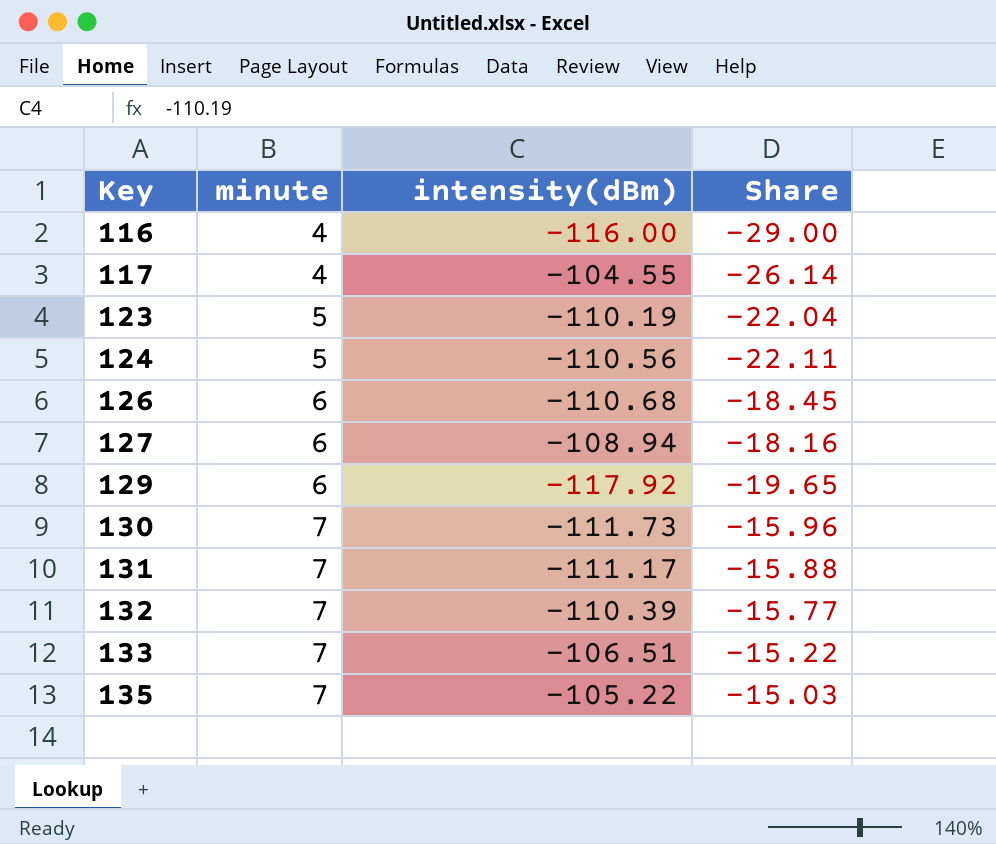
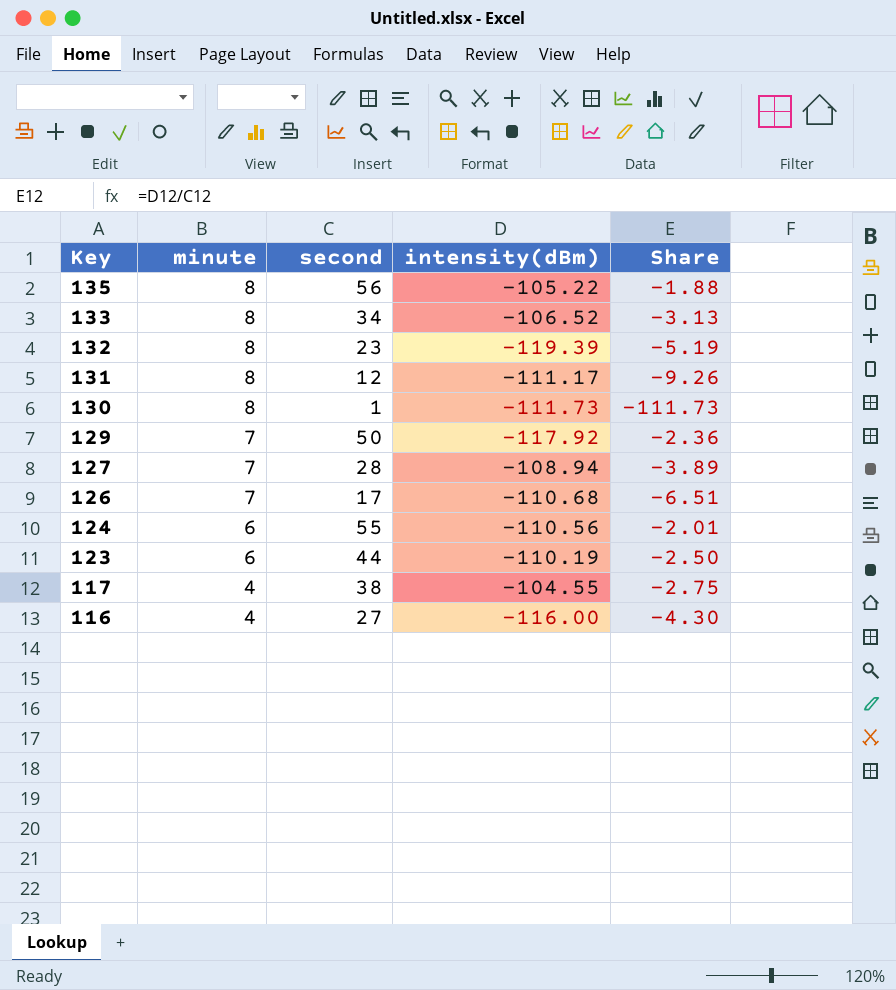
row order: Key ascending -> Key descending
column second | position: none -> 3
column Share | formula: [intensity(dBm)] / [minute] -> [intensity(dBm)] / [second]
135 | minute: 7 -> 8
133 | minute: 7 -> 8
133 | intensity(dBm): -106.51 -> -106.52
132 | minute: 7 -> 8
132 | intensity(dBm): -110.39 -> -119.39
131 | minute: 7 -> 8
130 | minute: 7 -> 8
129 | minute: 6 -> 7
127 | minute: 6 -> 7
126 | minute: 6 -> 7
124 | minute: 5 -> 6
123 | minute: 5 -> 6

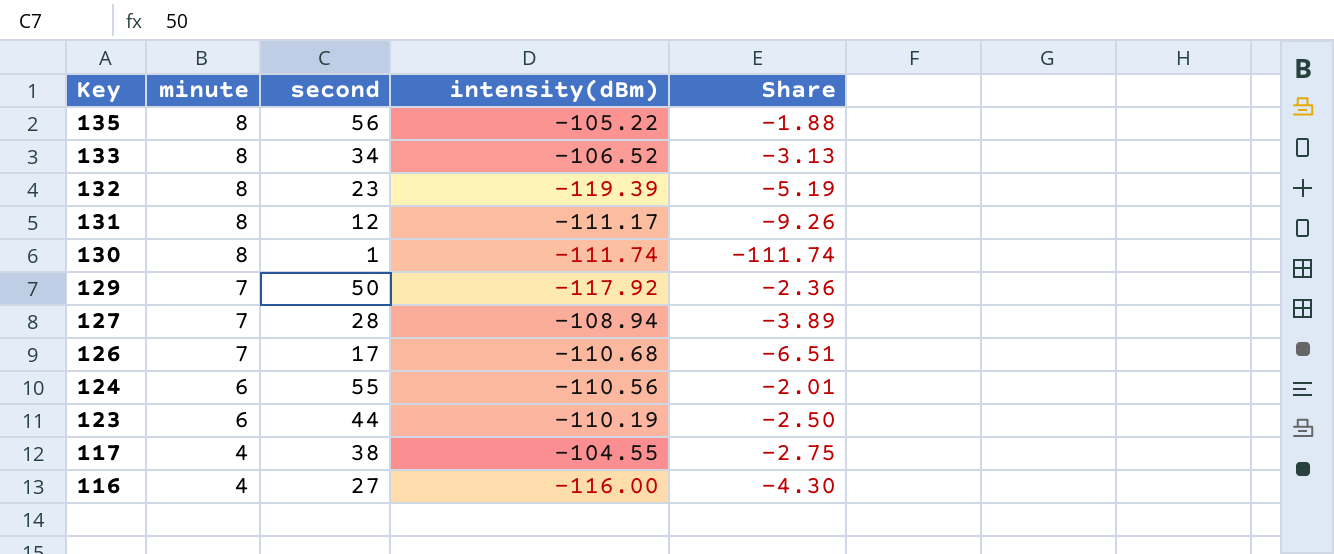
130 | intensity(dBm): -111.73 -> -111.74
130 | Share: -111.73 -> -111.74

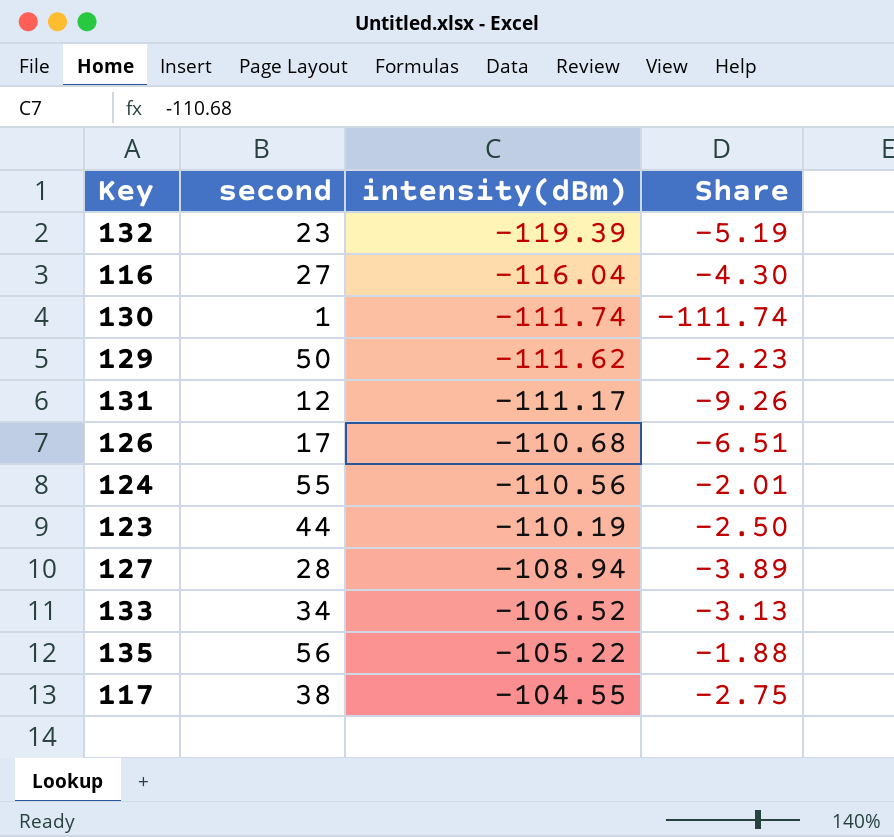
row order: Key descending -> intensity(dBm) ascending
column minute | position: 2 -> none
116 | intensity(dBm): -116.00 -> -116.04
129 | intensity(dBm): -117.92 -> -111.62
129 | Share: -2.36 -> -2.23

